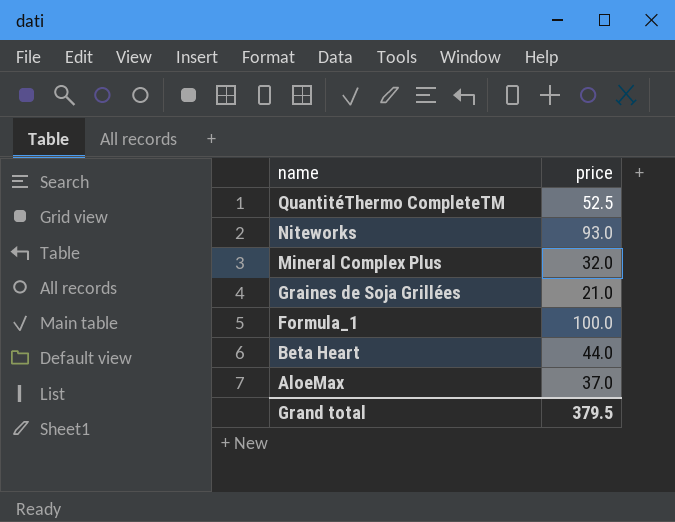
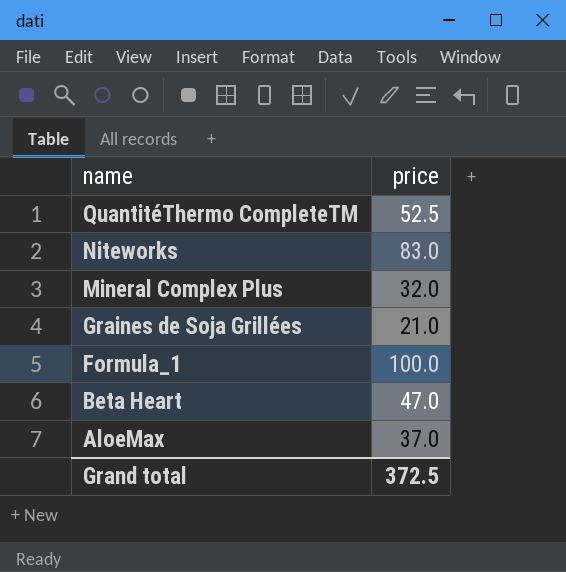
Niteworks | price: 93.0 -> 83.0
Beta Heart | price: 44.0 -> 47.0
Grand total | price: 379.5 -> 372.5

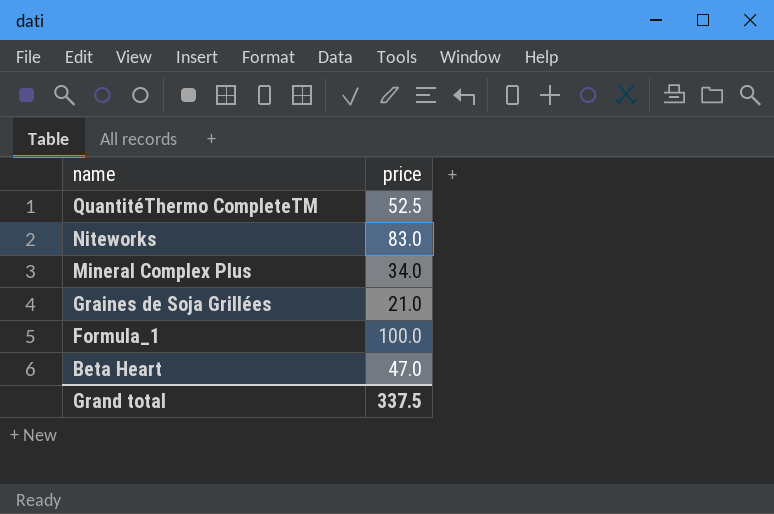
row AloeMax: 37.0 -> none
Mineral Complex Plus | price: 32.0 -> 34.0
Grand total | price: 372.5 -> 337.5

